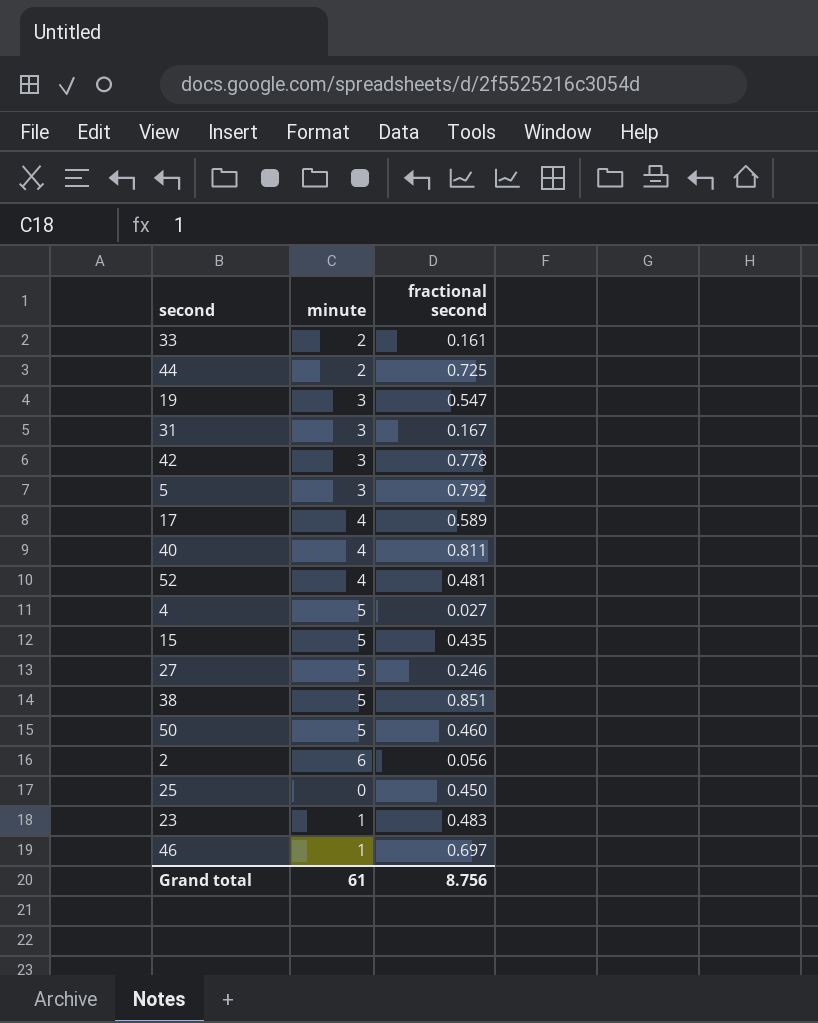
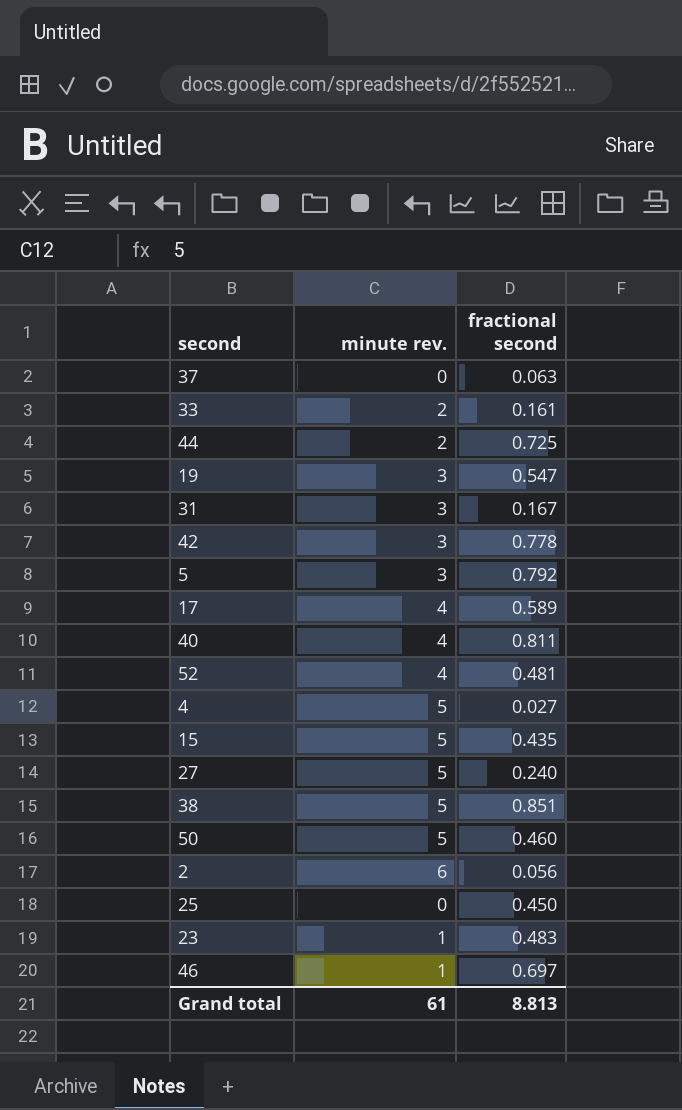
column name: minute -> minute rev.
row 37: none -> 0 | 0.063
27 | fractional second: 0.246 -> 0.240
Grand total | fractional second: 8.756 -> 8.813

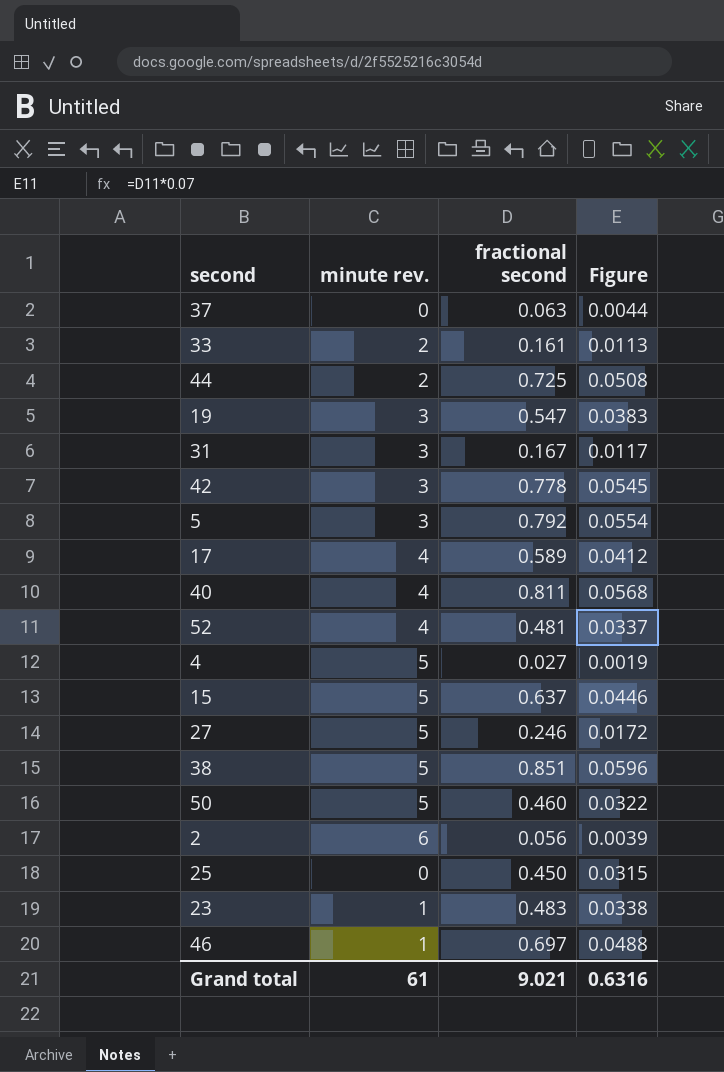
column Figure | formula: none -> [fractional second] * 0.07
15 | fractional second: 0.435 -> 0.637
27 | fractional second: 0.240 -> 0.246
Grand total | fractional second: 8.813 -> 9.021

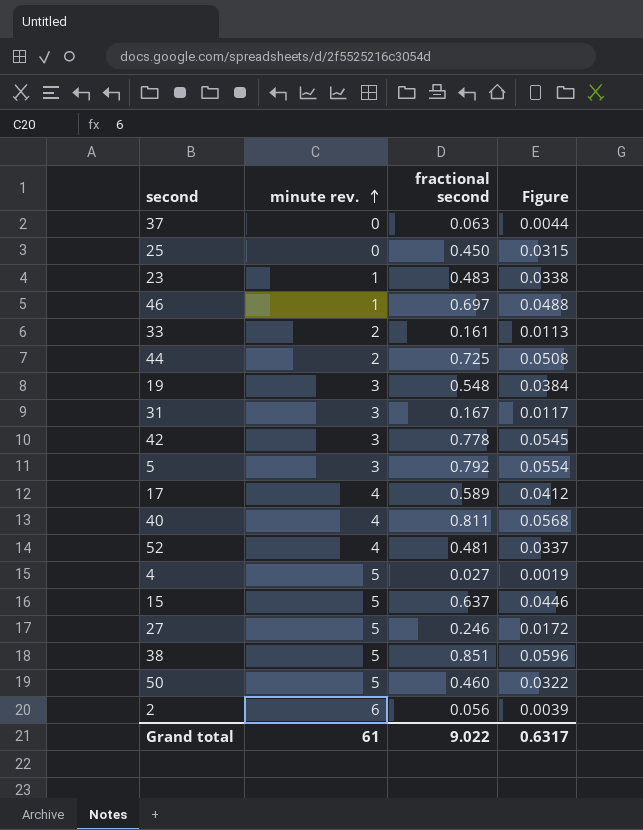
row order: none -> minute rev. ascending
19 | fractional second: 0.547 -> 0.548
19 | Figure: 0.0383 -> 0.0384
Grand total | fractional second: 9.021 -> 9.022
Grand total | Figure: 0.6316 -> 0.6317

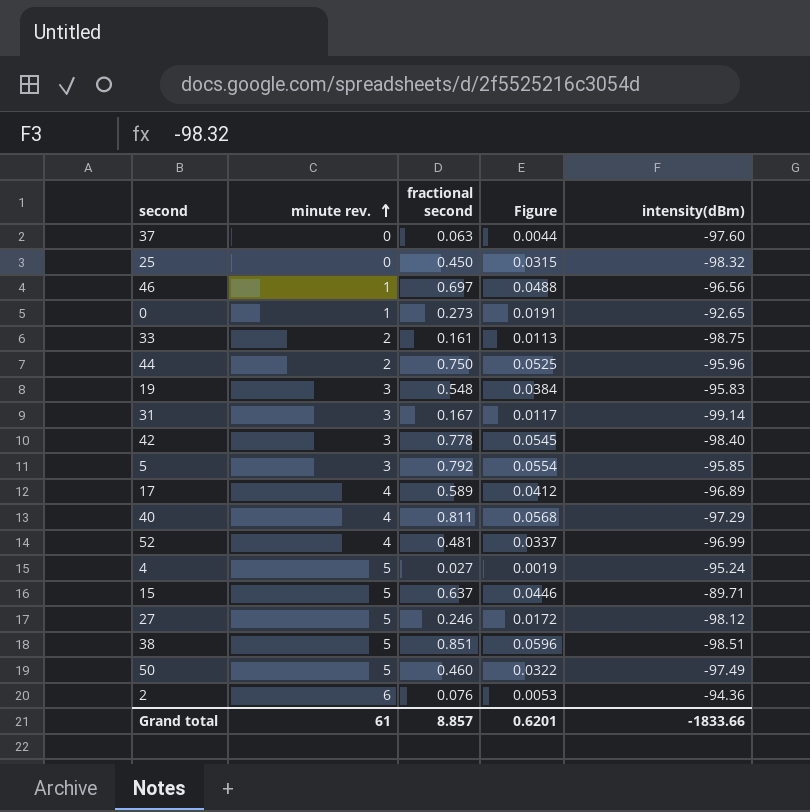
column intensity(dBm) | position: none -> 5
row 23: 1 | 0.483 | 0.0338 -> none
row 0: none -> 1 | 0.273 | 0.0191 | -92.65
44 | fractional second: 0.725 -> 0.750
44 | Figure: 0.0508 -> 0.0525
2 | fractional second: 0.056 -> 0.076
2 | Figure: 0.0039 -> 0.0053
Grand total | fractional second: 9.022 -> 8.857
Grand total | Figure: 0.6317 -> 0.6201

